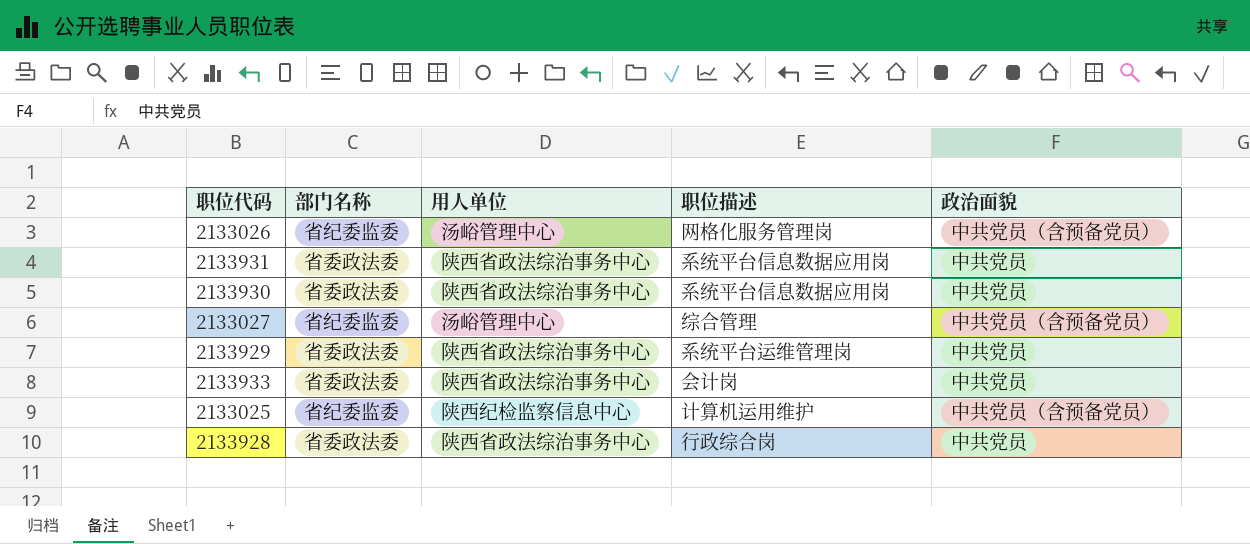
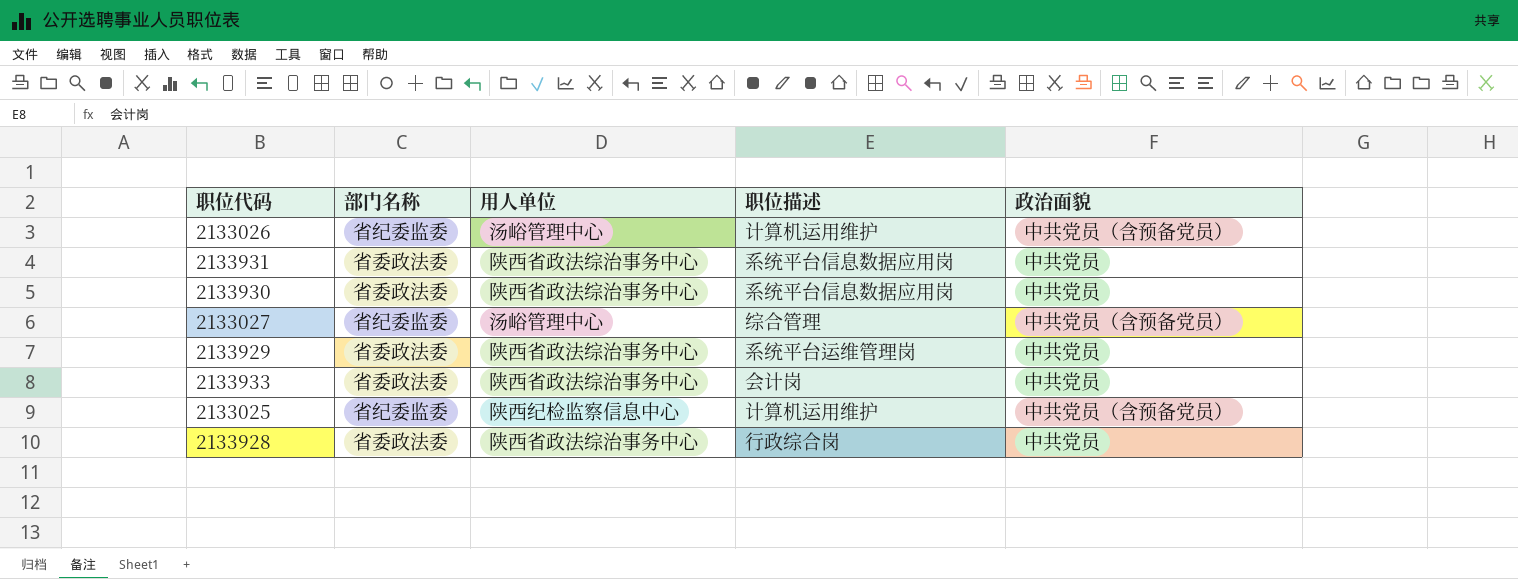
2133026 | 职位描述: 网格化服务管理岗 -> 计算机运用维护

